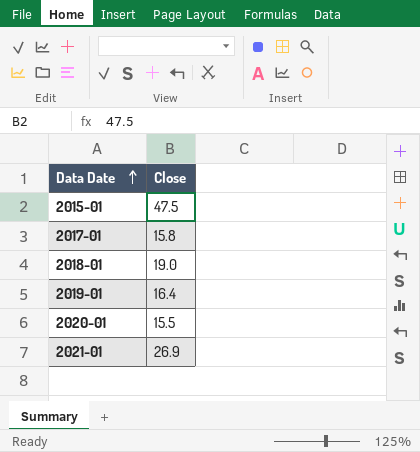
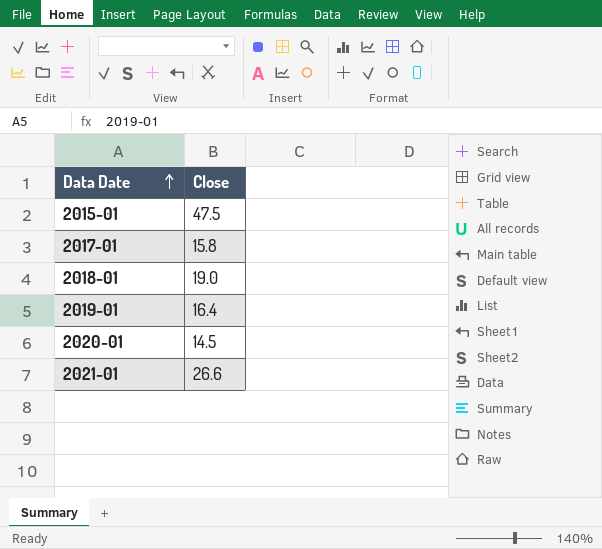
2020-01 | Close: 15.5 -> 14.5
2021-01 | Close: 26.9 -> 26.6

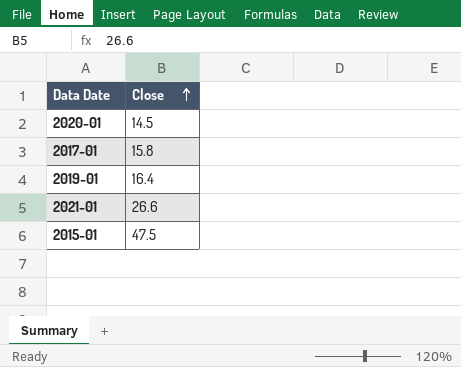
row order: Data Date ascending -> Close ascending
row 2018-01: 19.0 -> none

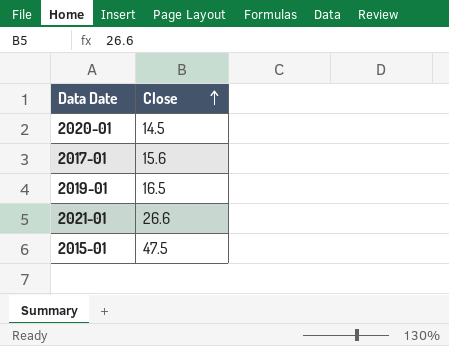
2017-01 | Close: 15.8 -> 15.6
2019-01 | Close: 16.4 -> 16.5

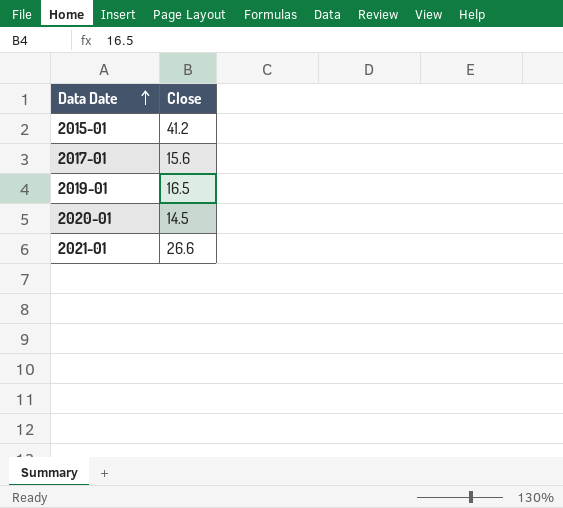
row order: Close ascending -> Data Date ascending
2015-01 | Close: 47.5 -> 41.2

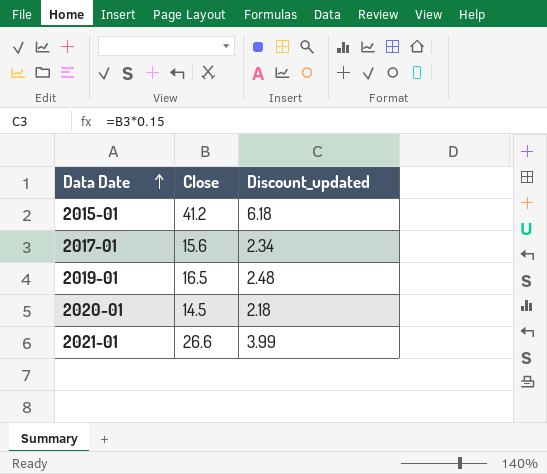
column Discount_updated | formula: none -> [Close] * 0.15

